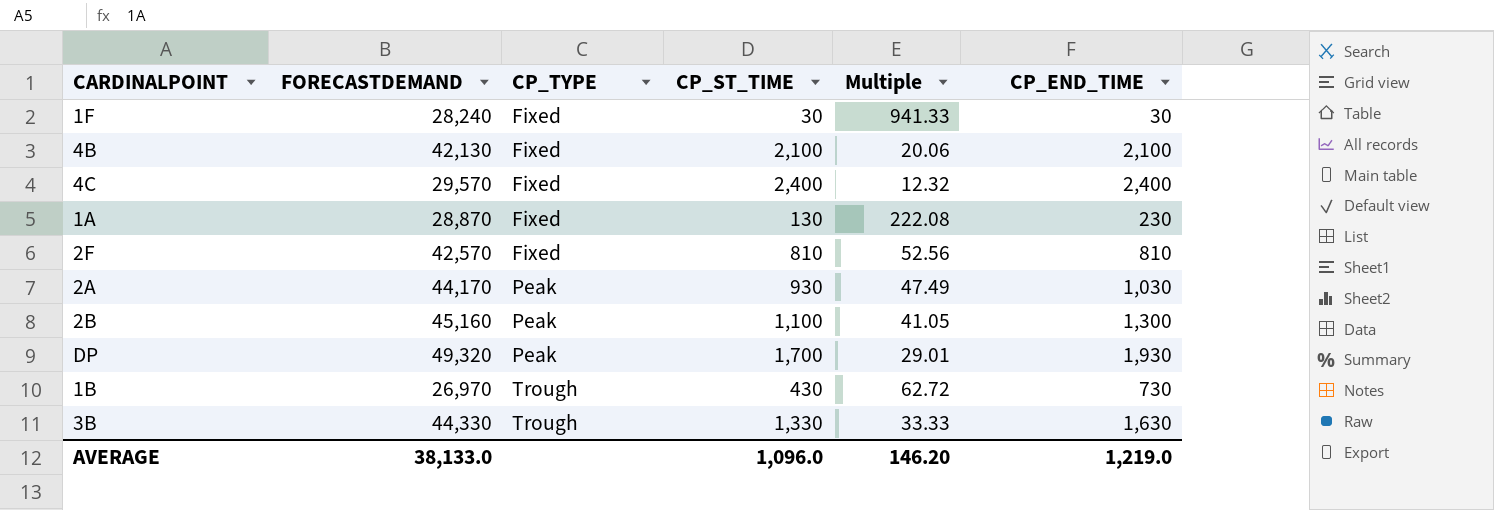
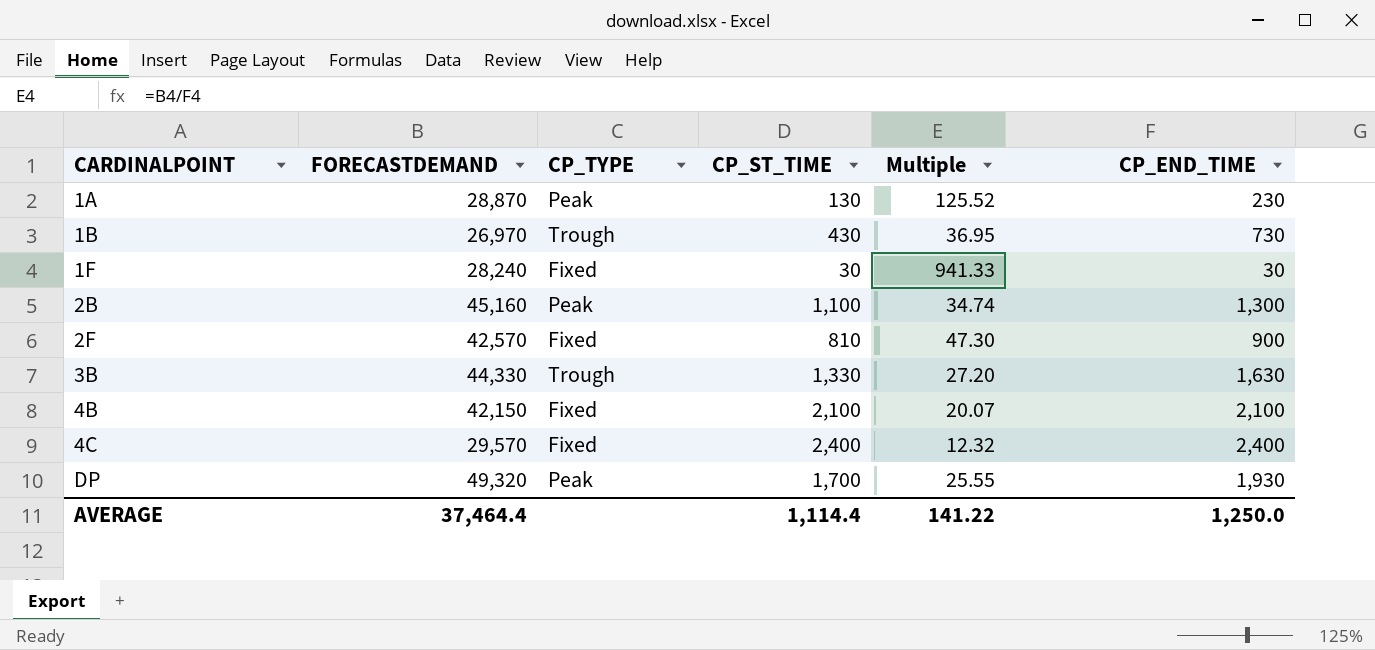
row order: CP_TYPE ascending -> CARDINALPOINT ascending
column Multiple | formula: [FORECASTDEMAND] / [CP_ST_TIME] -> [FORECASTDEMAND] / [CP_END_TIME]
row 2A: 44,170 | Peak | 930 | 47.49 | 1,030 -> none
1A | CP_TYPE: Fixed -> Peak
2F | CP_END_TIME: 810 -> 900
4B | FORECASTDEMAND: 42,130 -> 42,150
AVERAGE | FORECASTDEMAND: 38,133.0 -> 37,464.4
AVERAGE | CP_ST_TIME: 1,096.0 -> 1,114.4
AVERAGE | Multiple: 146.20 -> 141.22
AVERAGE | CP_END_TIME: 1,219.0 -> 1,250.0

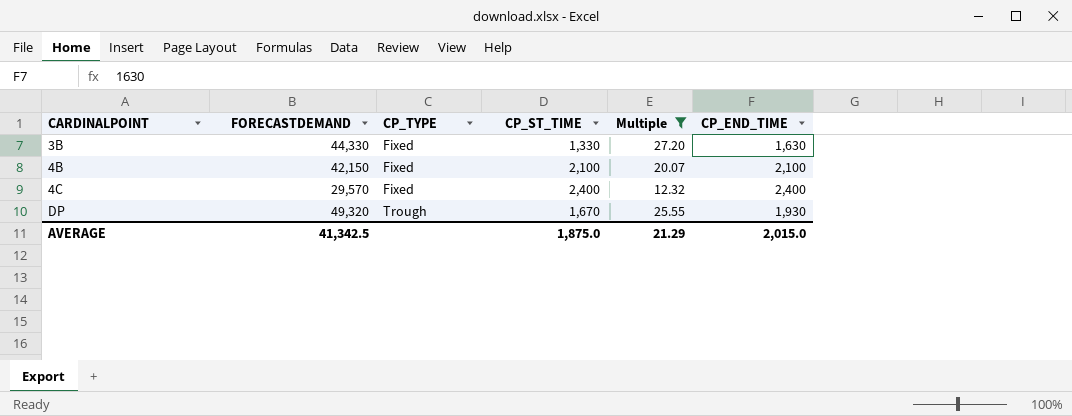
filter: none -> Multiple <= 27.20
3B | CP_TYPE: Trough -> Fixed
DP | CP_TYPE: Peak -> Trough
DP | CP_ST_TIME: 1,700 -> 1,670
AVERAGE | FORECASTDEMAND: 37,464.4 -> 41,342.5
AVERAGE | CP_ST_TIME: 1,114.4 -> 1,875.0
AVERAGE | Multiple: 141.22 -> 21.29
AVERAGE | CP_END_TIME: 1,250.0 -> 2,015.0

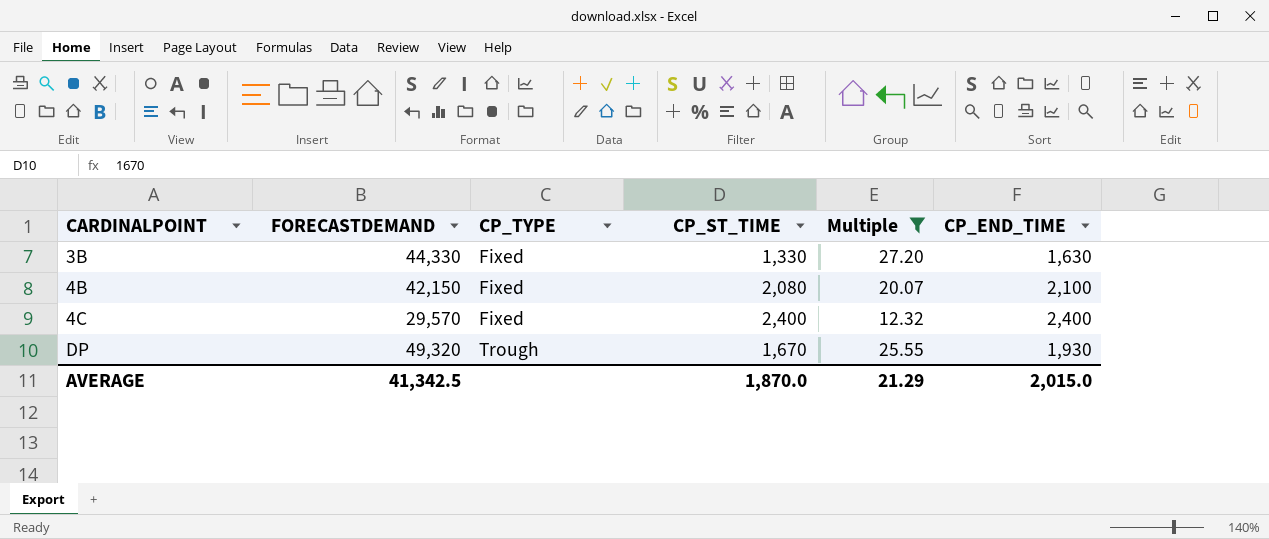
4B | CP_ST_TIME: 2,100 -> 2,080
AVERAGE | CP_ST_TIME: 1,875.0 -> 1,870.0

